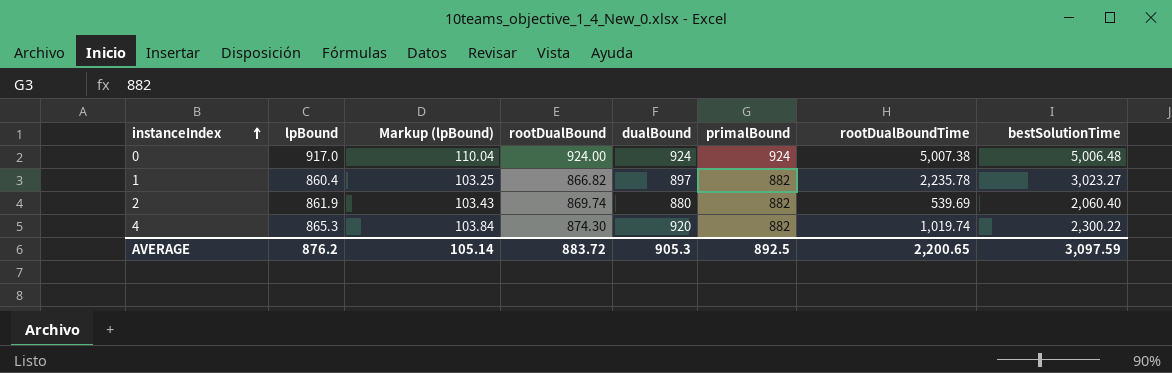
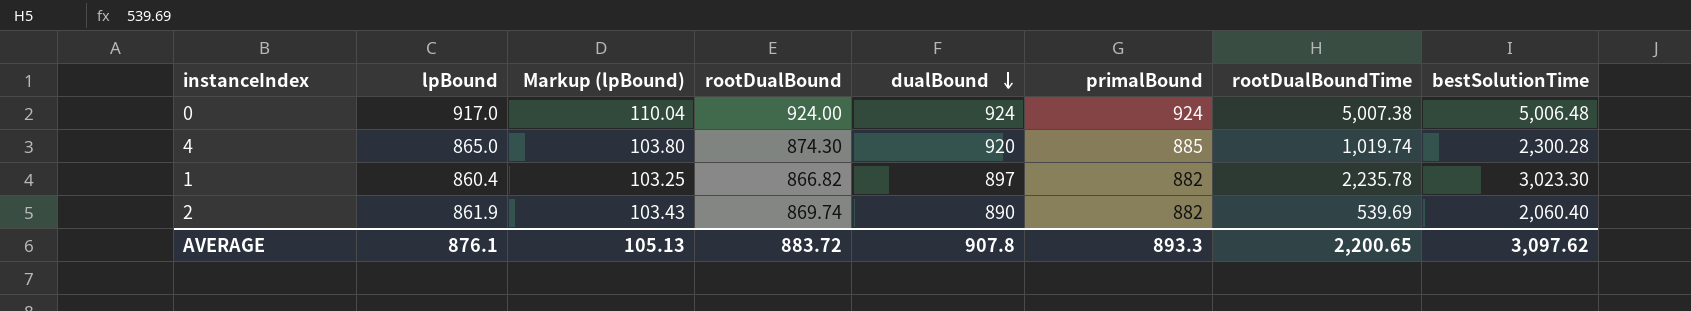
row order: instanceIndex ascending -> dualBound descending
4 | lpBound: 865.3 -> 865.0
4 | Markup (lpBound): 103.84 -> 103.80
4 | primalBound: 882 -> 885
4 | bestSolutionTime: 2,300.22 -> 2,300.28
1 | bestSolutionTime: 3,023.27 -> 3,023.30
2 | dualBound: 880 -> 890
AVERAGE | lpBound: 876.2 -> 876.1
AVERAGE | Markup (lpBound): 105.14 -> 105.13
AVERAGE | dualBound: 905.3 -> 907.8
AVERAGE | primalBound: 892.5 -> 893.3
AVERAGE | bestSolutionTime: 3,097.59 -> 3,097.62

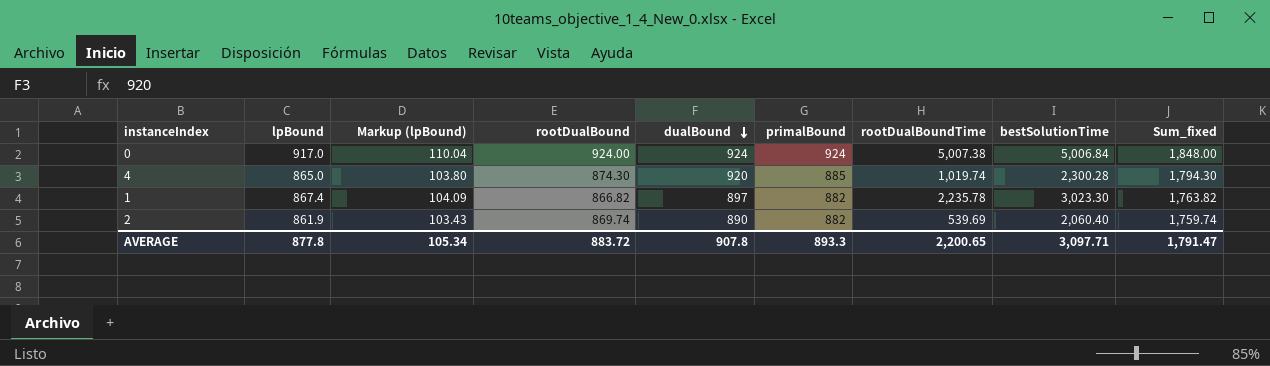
column Sum_fixed | formula: none -> [rootDualBound] + [dualBound]
0 | bestSolutionTime: 5,006.48 -> 5,006.84
1 | lpBound: 860.4 -> 867.4
1 | Markup (lpBound): 103.25 -> 104.09
AVERAGE | lpBound: 876.1 -> 877.8
AVERAGE | Markup (lpBound): 105.13 -> 105.34
AVERAGE | bestSolutionTime: 3,097.62 -> 3,097.71

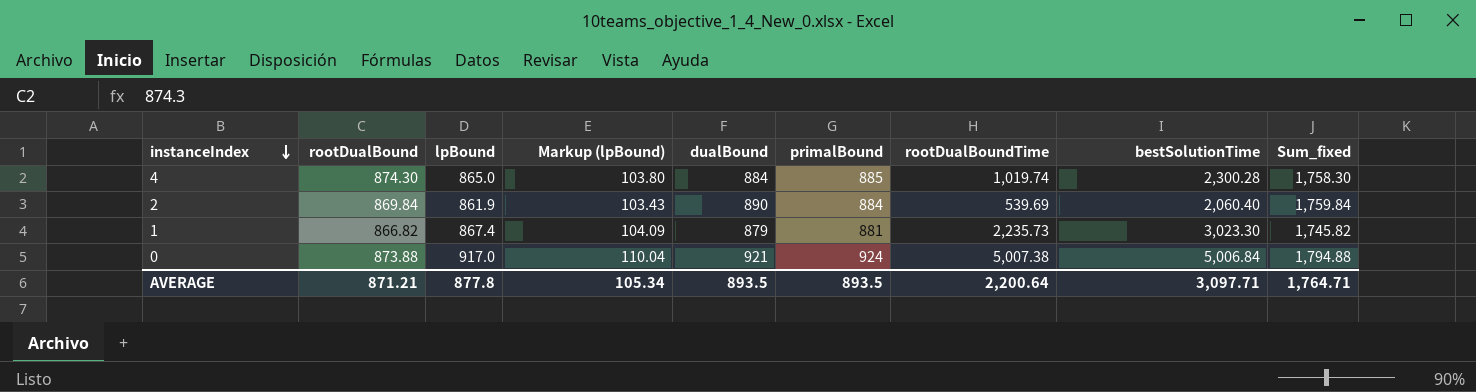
row order: dualBound descending -> instanceIndex descending
column rootDualBound | position: 4 -> 2
4 | dualBound: 920 -> 884
4 | Sum_fixed: 1,794.30 -> 1,758.30
2 | rootDualBound: 869.74 -> 869.84
2 | primalBound: 882 -> 884
2 | Sum_fixed: 1,759.74 -> 1,759.84
1 | dualBound: 897 -> 879
1 | primalBound: 882 -> 881
1 | rootDualBoundTime: 2,235.78 -> 2,235.73
1 | Sum_fixed: 1,763.82 -> 1,745.82
0 | rootDualBound: 924.00 -> 873.88
0 | dualBound: 924 -> 921
0 | Sum_fixed: 1,848.00 -> 1,794.88
AVERAGE | rootDualBound: 883.72 -> 871.21
AVERAGE | dualBound: 907.8 -> 893.5
AVERAGE | primalBound: 893.3 -> 893.5
AVERAGE | rootDualBoundTime: 2,200.65 -> 2,200.64
AVERAGE | Sum_fixed: 1,791.47 -> 1,764.71

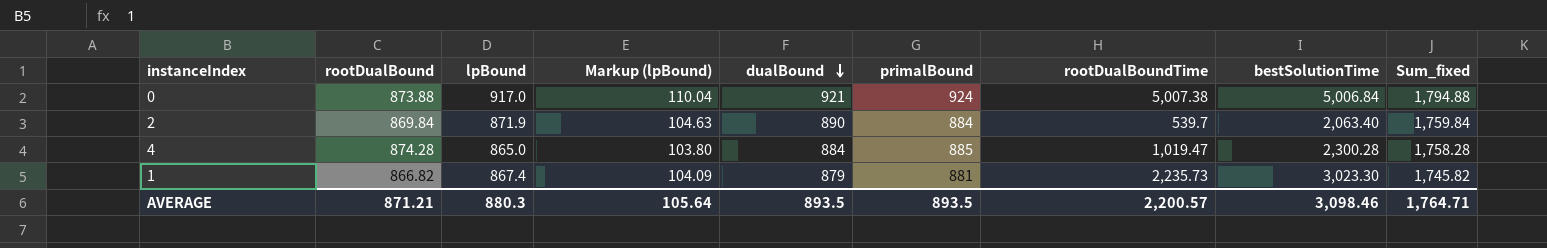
row order: instanceIndex descending -> dualBound descending
2 | lpBound: 861.9 -> 871.9
2 | Markup (lpBound): 103.43 -> 104.63
2 | rootDualBoundTime: 539.69 -> 539.7
2 | bestSolutionTime: 2,060.40 -> 2,063.40
4 | rootDualBound: 874.30 -> 874.28
4 | rootDualBoundTime: 1,019.74 -> 1,019.47
4 | Sum_fixed: 1,758.30 -> 1,758.28
AVERAGE | lpBound: 877.8 -> 880.3
AVERAGE | Markup (lpBound): 105.34 -> 105.64
AVERAGE | rootDualBoundTime: 2,200.64 -> 2,200.57
AVERAGE | bestSolutionTime: 3,097.71 -> 3,098.46

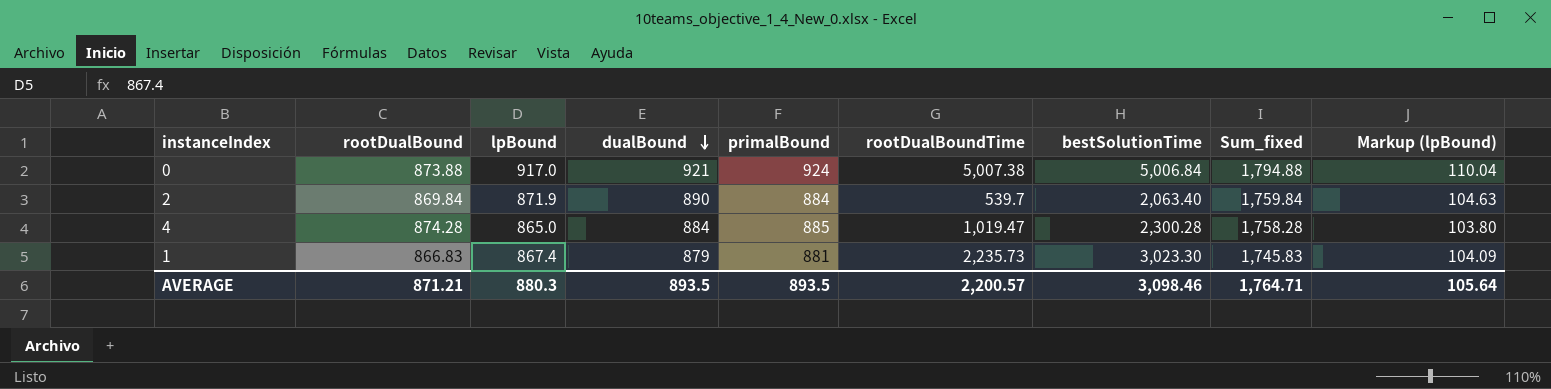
column Markup (lpBound) | position: 4 -> 9
1 | rootDualBound: 866.82 -> 866.83
1 | Sum_fixed: 1,745.82 -> 1,745.83

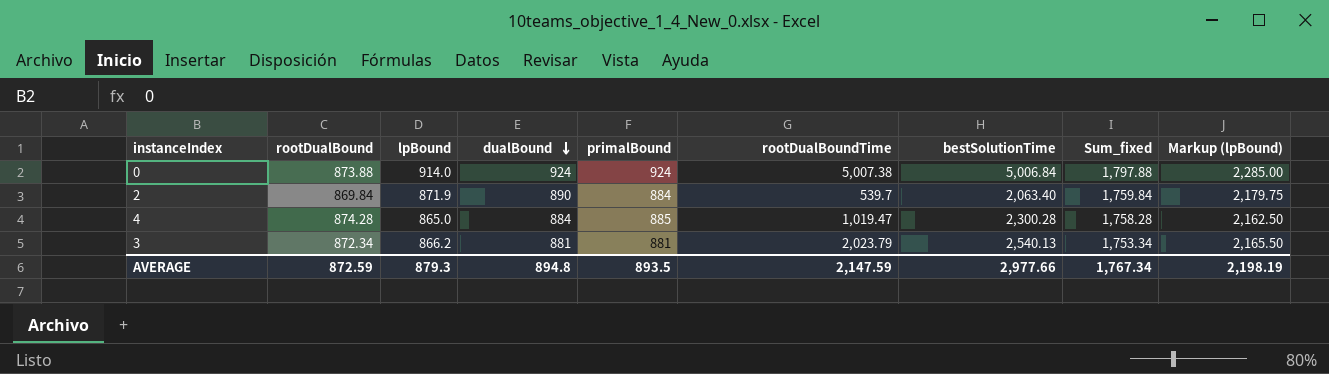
column Markup (lpBound) | formula: [lpBound] * 0.12 -> [lpBound] * 2.5
row 1: 866.83 | 867.4 | 879 | 881 | 2,235.73 | 3,023.30 | 1,745.83 | 104.09 -> none
0 | lpBound: 917.0 -> 914.0
0 | dualBound: 921 -> 924
0 | Sum_fixed: 1,794.88 -> 1,797.88
row 3: none -> 872.34 | 866.2 | 881 | 881 | 2,023.79 | 2,540.13 | 1,753.34 | 2,165.50
AVERAGE | rootDualBound: 871.21 -> 872.59
AVERAGE | lpBound: 880.3 -> 879.3
AVERAGE | dualBound: 893.5 -> 894.8
AVERAGE | rootDualBoundTime: 2,200.57 -> 2,147.59
AVERAGE | bestSolutionTime: 3,098.46 -> 2,977.66
AVERAGE | Sum_fixed: 1,764.71 -> 1,767.34
AVERAGE | Markup (lpBound): 105.64 -> 2,198.19

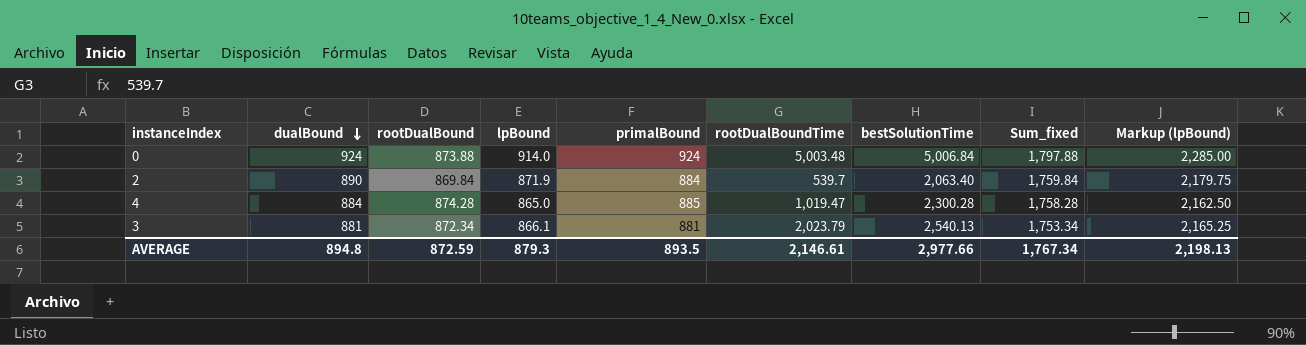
column dualBound | position: 4 -> 2
0 | rootDualBoundTime: 5,007.38 -> 5,003.48
3 | lpBound: 866.2 -> 866.1
3 | Markup (lpBound): 2,165.50 -> 2,165.25
AVERAGE | rootDualBoundTime: 2,147.59 -> 2,146.61
AVERAGE | Markup (lpBound): 2,198.19 -> 2,198.13

